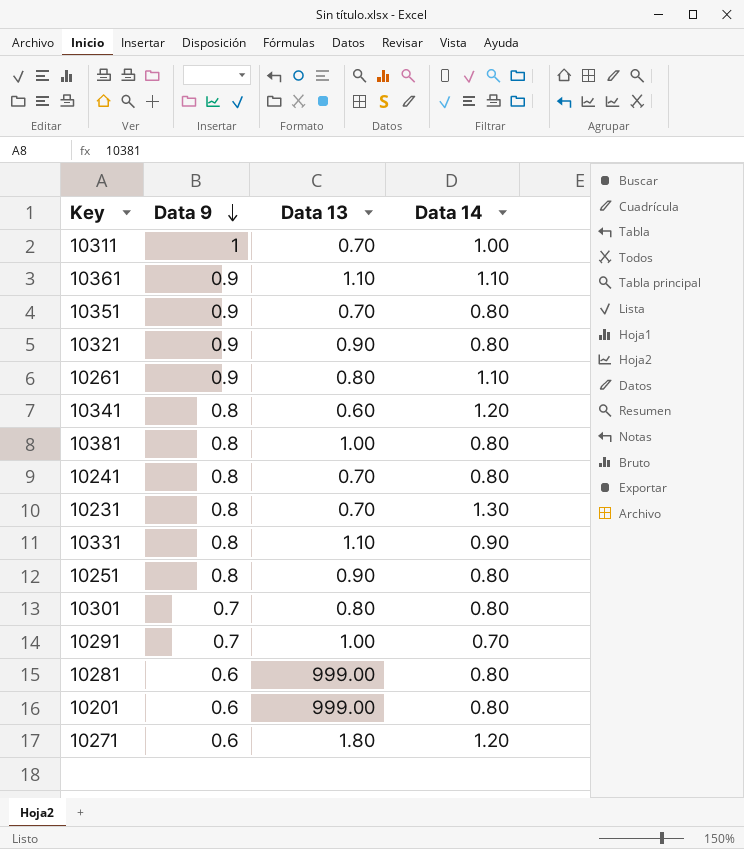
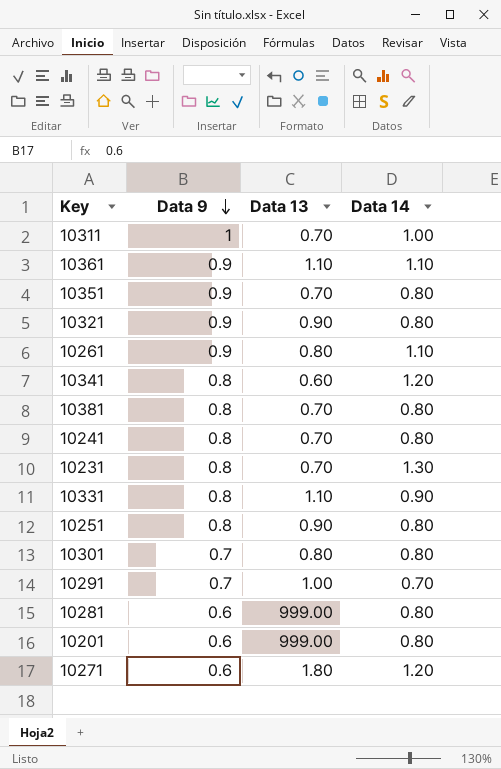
10381 | Data 13: 1.00 -> 0.70

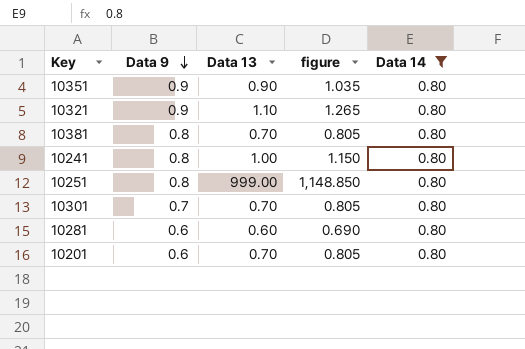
filter: none -> Data 14 = 0.80
column figure | formula: none -> [Data 13] * 1.15
10351 | Data 13: 0.70 -> 0.90
10321 | Data 13: 0.90 -> 1.10
10241 | Data 13: 0.70 -> 1.00
10251 | Data 13: 0.90 -> 999.00
10301 | Data 13: 0.80 -> 0.70
10281 | Data 13: 999.00 -> 0.60
10201 | Data 13: 999.00 -> 0.70

